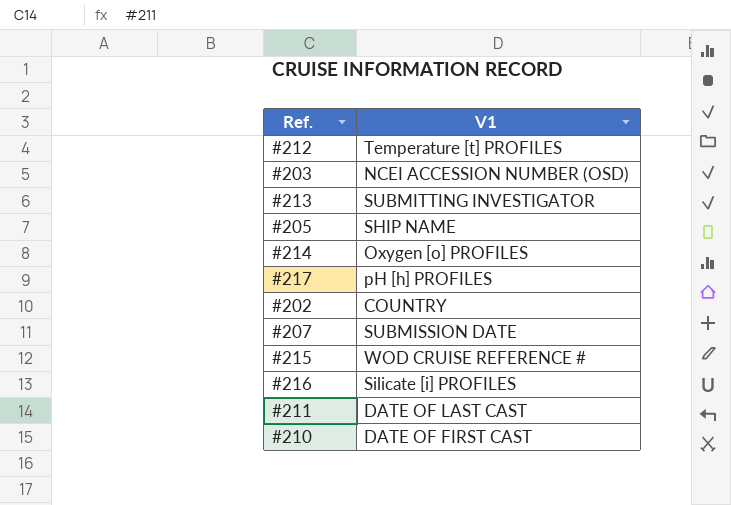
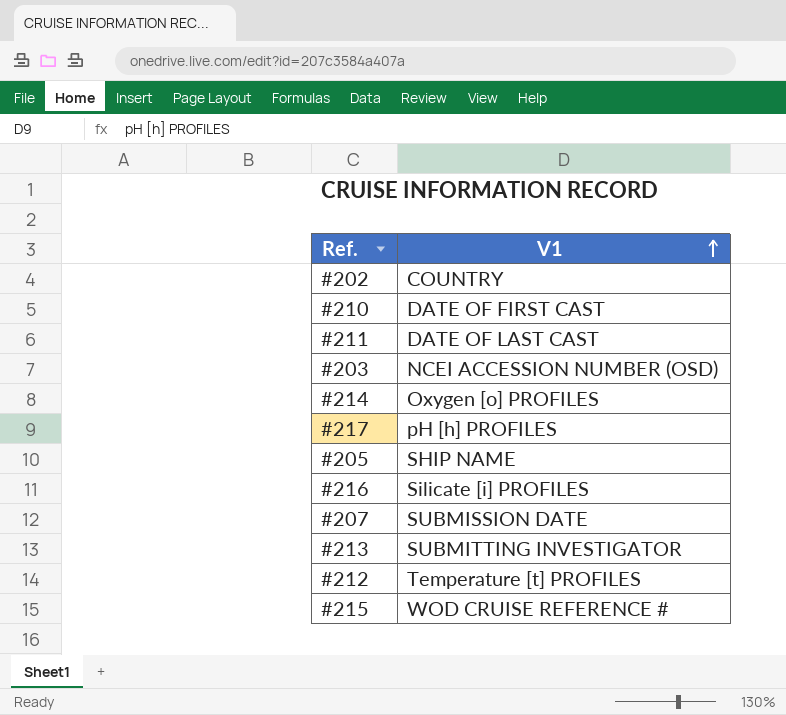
row order: none -> V1 ascending

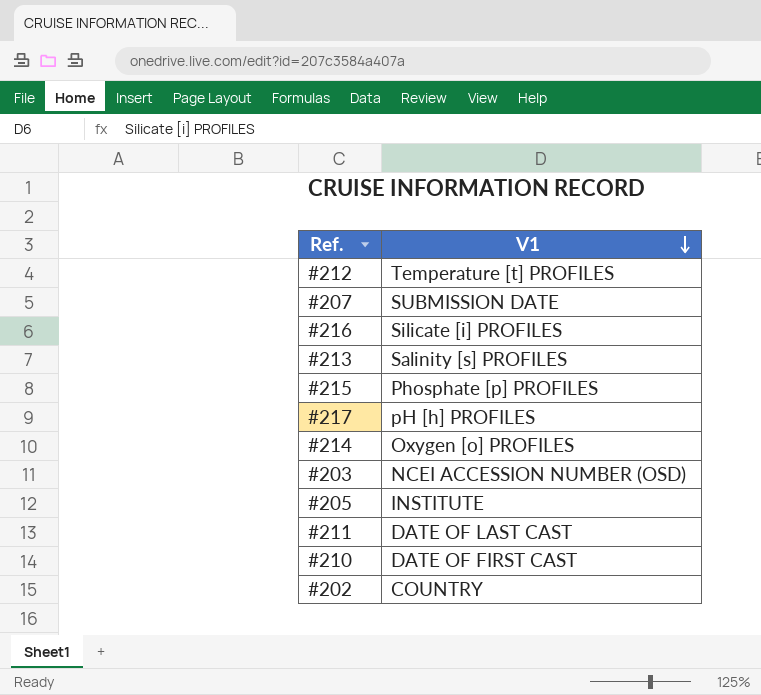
row order: V1 ascending -> V1 descending
#213 | V1: SUBMITTING INVESTIGATOR -> Salinity [s] PROFILES
#215 | V1: WOD CRUISE REFERENCE # -> Phosphate [p] PROFILES
#205 | V1: SHIP NAME -> INSTITUTE

